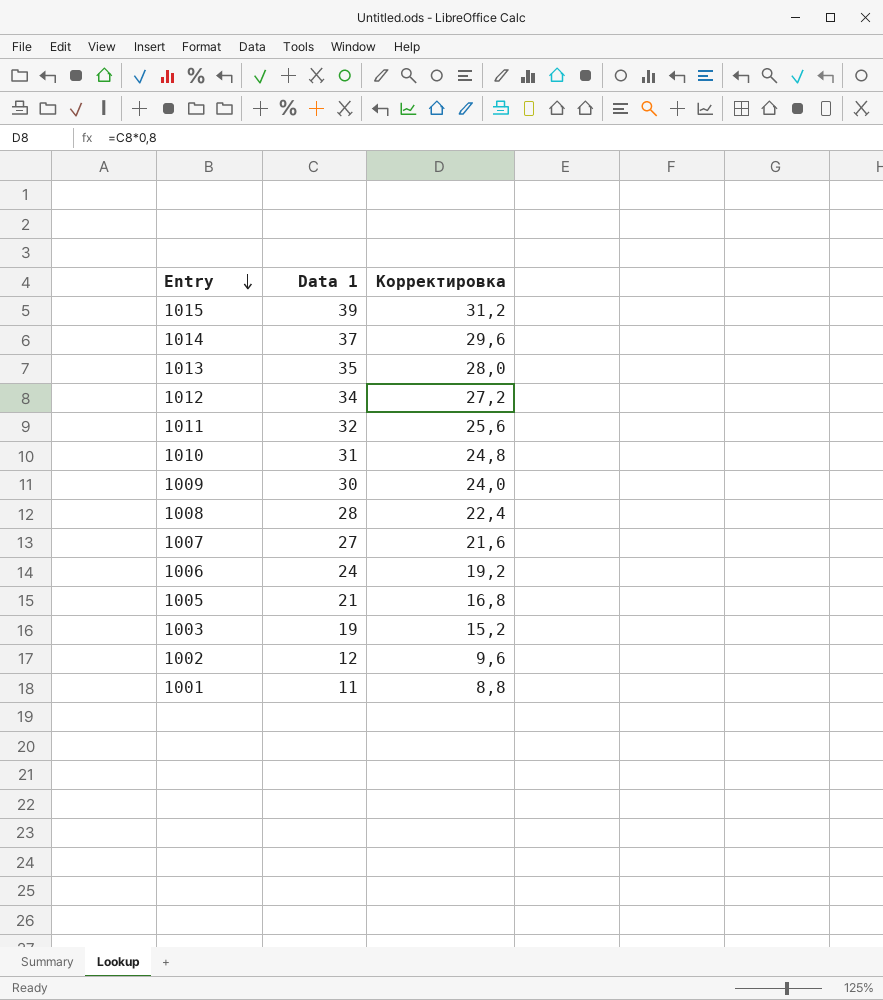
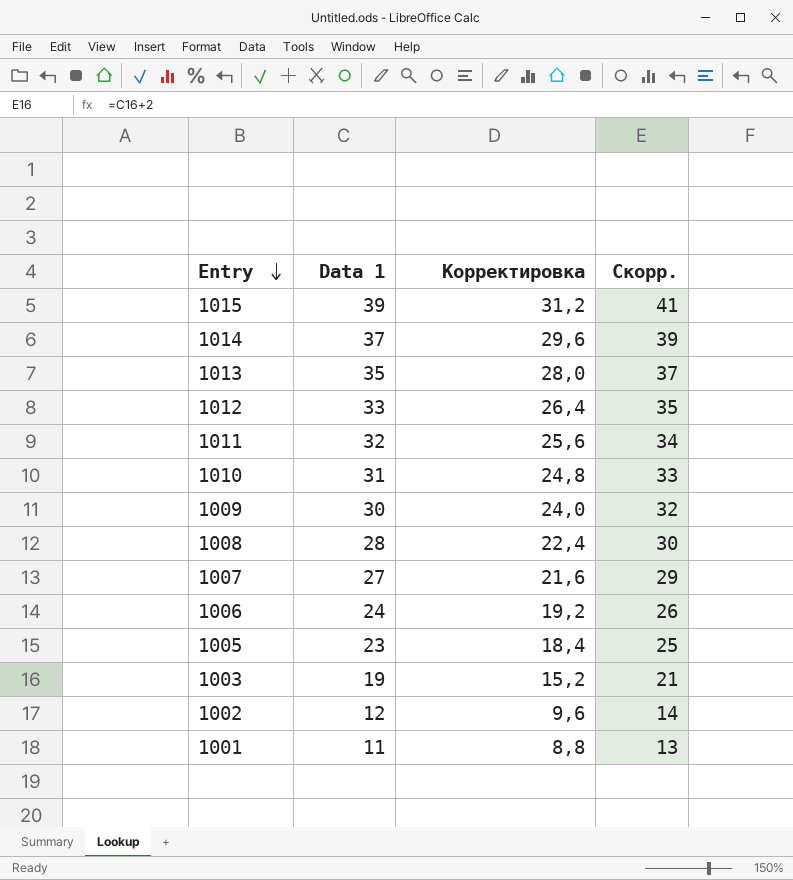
column Скорр. | formula: none -> [Data 1] + 2
1012 | Data 1: 34 -> 33
1012 | Корректировка: 27,2 -> 26,4
1005 | Data 1: 21 -> 23
1005 | Корректировка: 16,8 -> 18,4

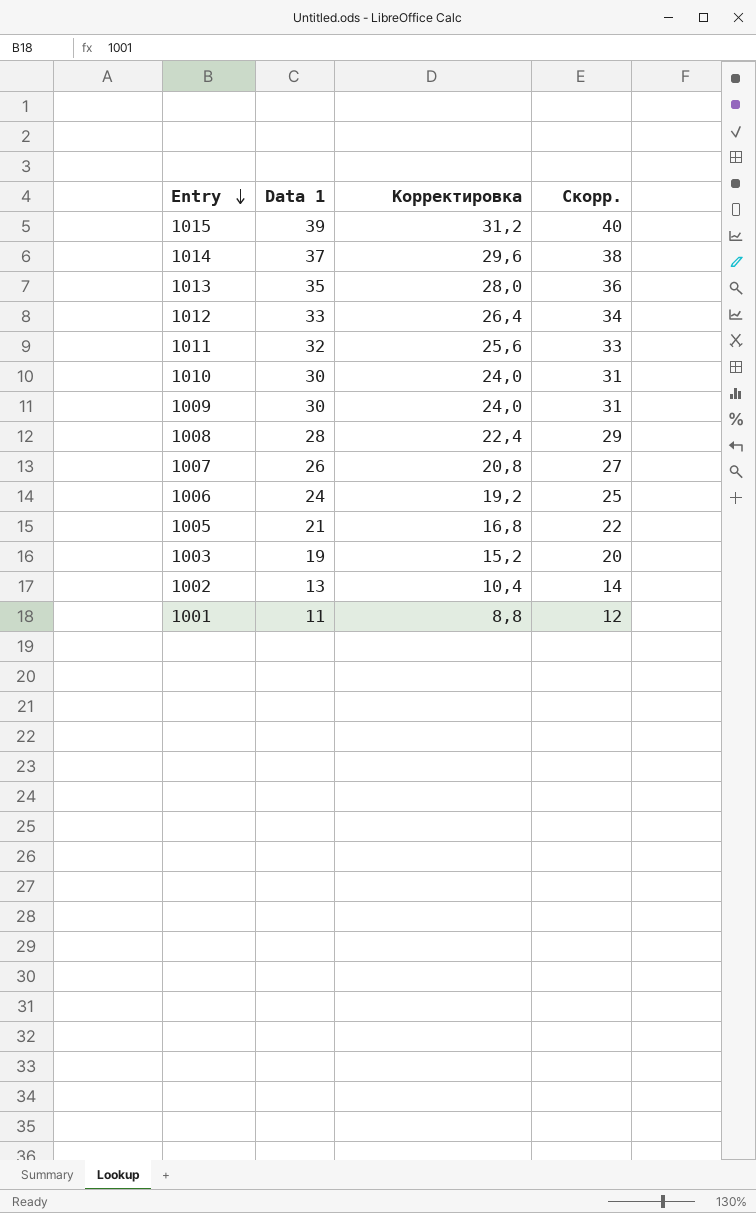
column Скорр. | formula: [Data 1] + 2 -> [Data 1] + 1
1010 | Data 1: 31 -> 30
1010 | Корректировка: 24,8 -> 24,0
1007 | Data 1: 27 -> 26
1007 | Корректировка: 21,6 -> 20,8
1005 | Data 1: 23 -> 21
1005 | Корректировка: 18,4 -> 16,8
1002 | Data 1: 12 -> 13
1002 | Корректировка: 9,6 -> 10,4

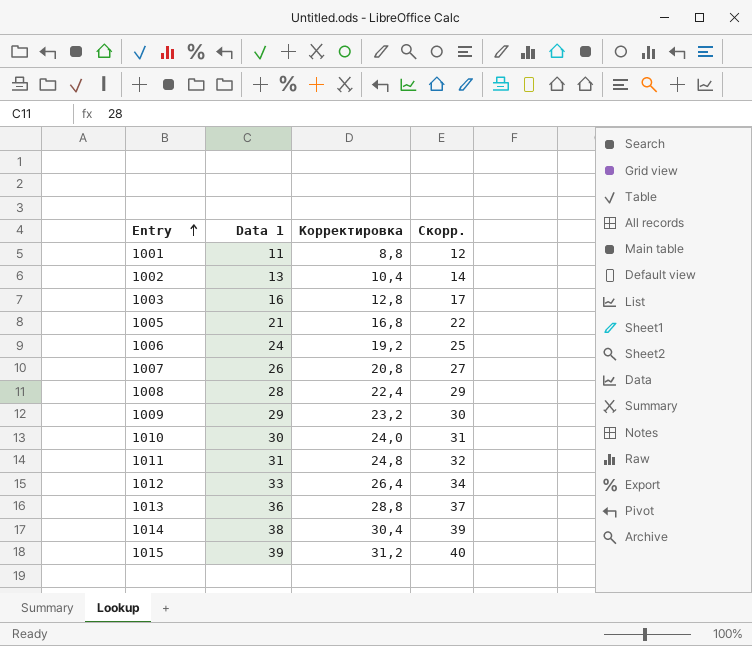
row order: Entry descending -> Entry ascending
1003 | Data 1: 19 -> 16
1003 | Корректировка: 15,2 -> 12,8
1003 | Скорр.: 20 -> 17
1009 | Data 1: 30 -> 29
1009 | Корректировка: 24,0 -> 23,2
1009 | Скорр.: 31 -> 30
1011 | Data 1: 32 -> 31
1011 | Корректировка: 25,6 -> 24,8
1011 | Скорр.: 33 -> 32
1013 | Data 1: 35 -> 36
1013 | Корректировка: 28,0 -> 28,8
1013 | Скорр.: 36 -> 37
1014 | Data 1: 37 -> 38
1014 | Корректировка: 29,6 -> 30,4
1014 | Скорр.: 38 -> 39

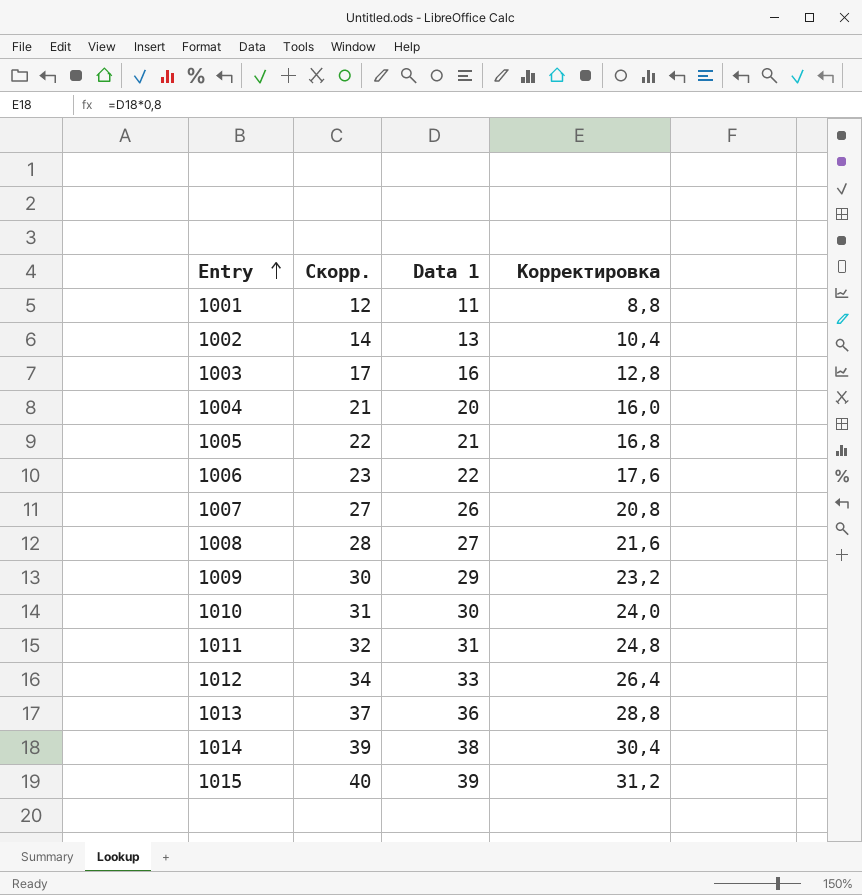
column Скорр. | position: 4 -> 2
row 1004: none -> 21 | 20 | 16,0
1006 | Скорр.: 25 -> 23
1006 | Data 1: 24 -> 22
1006 | Корректировка: 19,2 -> 17,6
1008 | Скорр.: 29 -> 28
1008 | Data 1: 28 -> 27
1008 | Корректировка: 22,4 -> 21,6

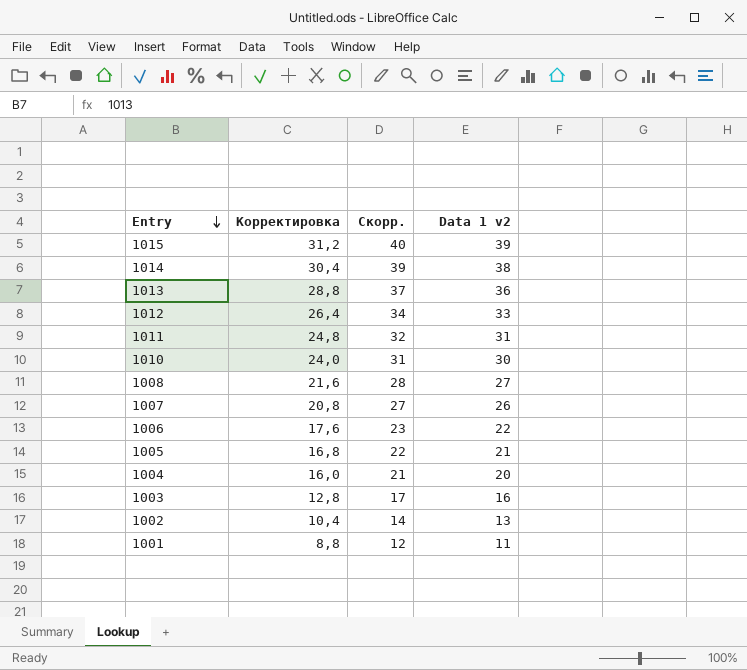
row order: Entry ascending -> Entry descending
column Корректировка | position: 4 -> 2
column name: Data 1 -> Data 1 v2
row 1009: 30 | 29 | 23,2 -> none

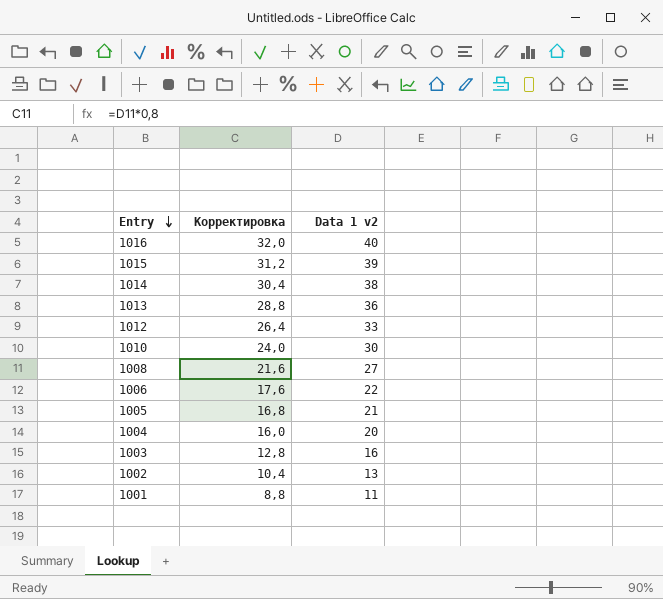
column Скорр. | formula: [Data 1 v2] + 1 -> none
row 1011: 24,8 | 32 | 31 -> none
row 1007: 20,8 | 27 | 26 -> none
row 1016: none -> 32,0 | 40

